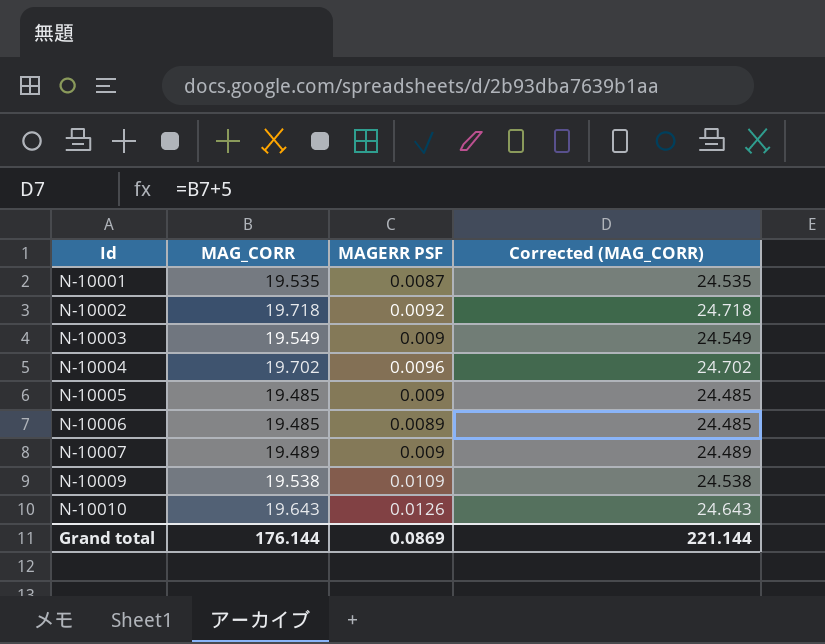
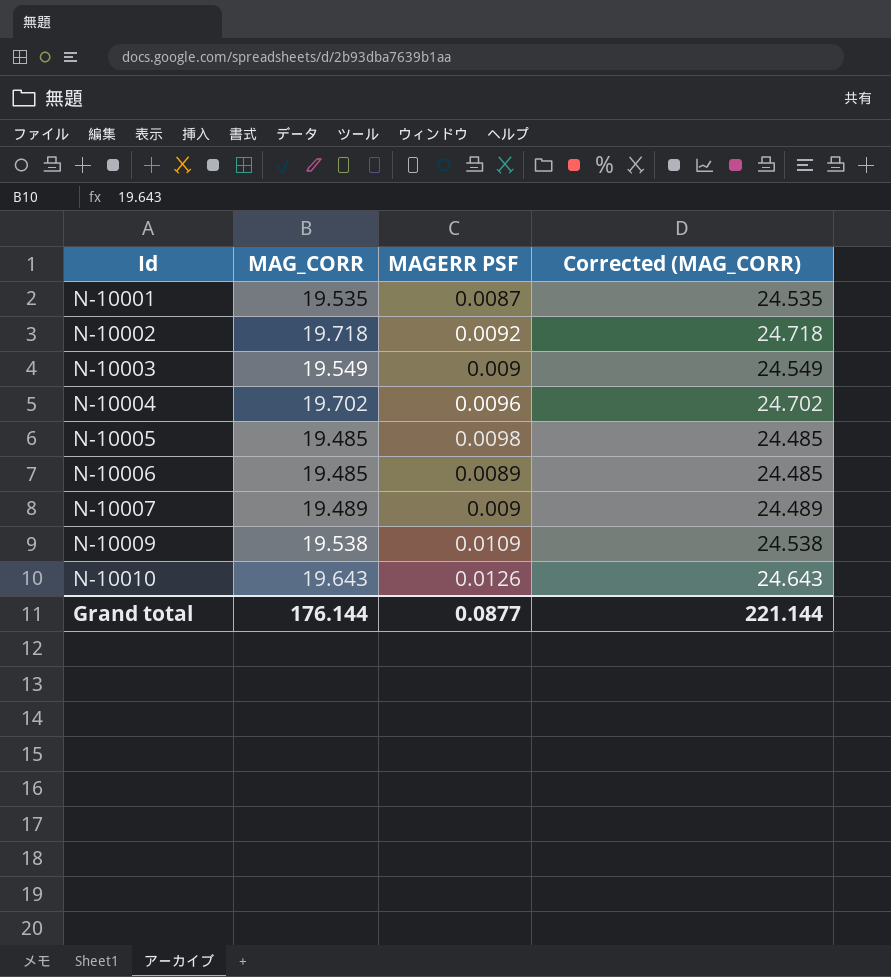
N-10005 | MAGERR PSF: 0.009 -> 0.0098
Grand total | MAGERR PSF: 0.0869 -> 0.0877

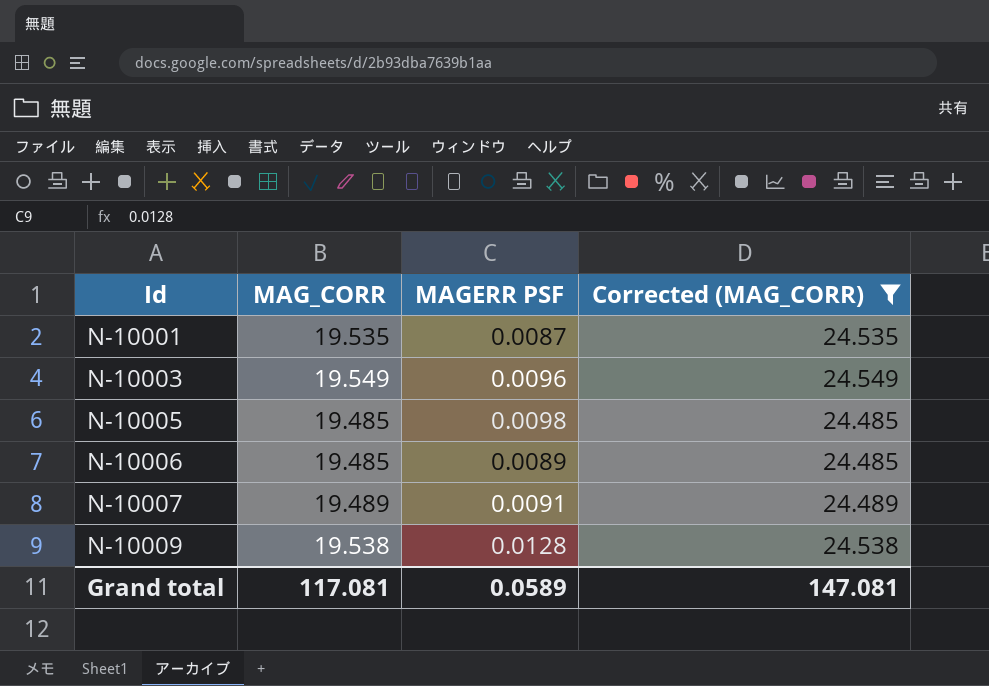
filter: none -> Corrected (MAG_CORR) <= 24.549
N-10003 | MAGERR PSF: 0.009 -> 0.0096
N-10007 | MAGERR PSF: 0.009 -> 0.0091
N-10009 | MAGERR PSF: 0.0109 -> 0.0128
Grand total | MAG_CORR: 176.144 -> 117.081
Grand total | MAGERR PSF: 0.0877 -> 0.0589
Grand total | Corrected (MAG_CORR): 221.144 -> 147.081

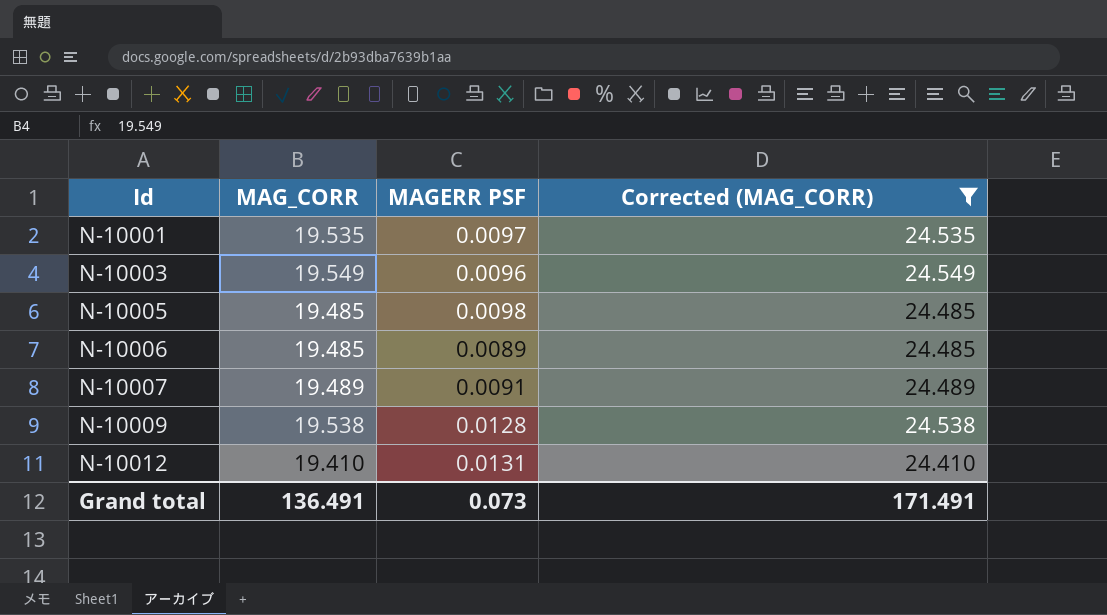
N-10001 | MAGERR PSF: 0.0087 -> 0.0097
row N-10012: none -> 19.410 | 0.0131 | 24.410
Grand total | MAG_CORR: 117.081 -> 136.491
Grand total | MAGERR PSF: 0.0589 -> 0.073
Grand total | Corrected (MAG_CORR): 147.081 -> 171.491

